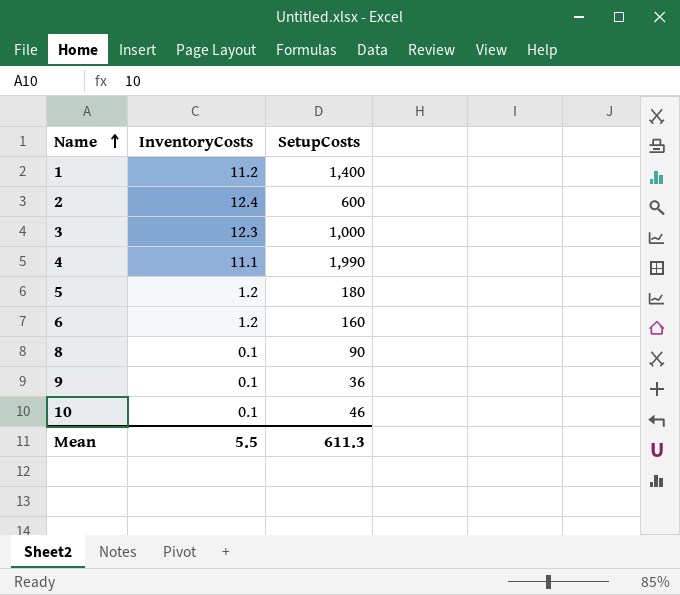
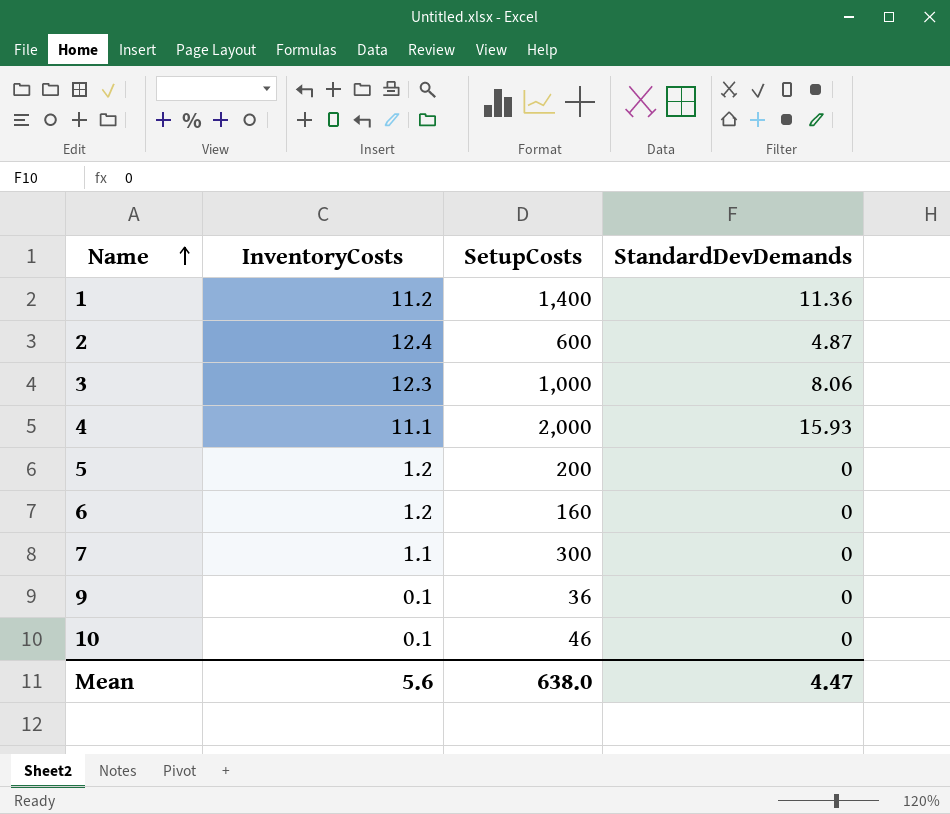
column StandardDevDemands | position: none -> 4
row 8: 0.1 | 90 -> none
4 | SetupCosts: 1,990 -> 2,000
5 | SetupCosts: 180 -> 200
row 7: none -> 1.1 | 300 | 0
Mean | InventoryCosts: 5.5 -> 5.6
Mean | SetupCosts: 611.3 -> 638.0

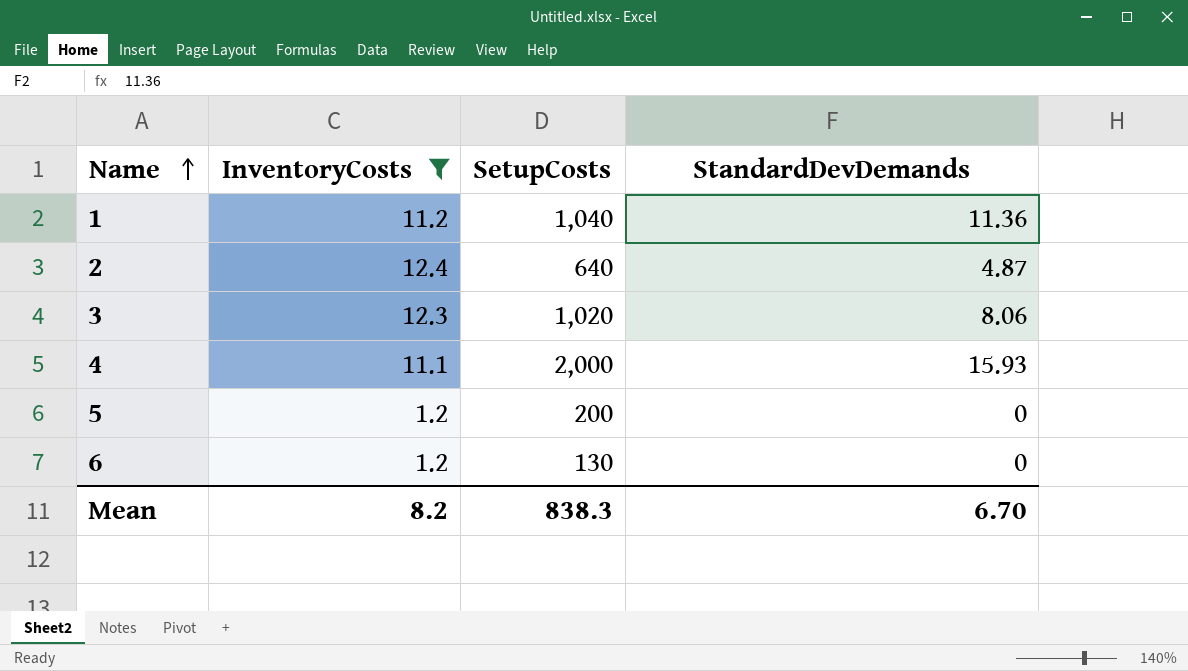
filter: none -> InventoryCosts >= 1.2
1 | SetupCosts: 1,400 -> 1,040
2 | SetupCosts: 600 -> 640
3 | SetupCosts: 1,000 -> 1,020
6 | SetupCosts: 160 -> 130
Mean | InventoryCosts: 5.6 -> 8.2
Mean | SetupCosts: 638.0 -> 838.3
Mean | StandardDevDemands: 4.47 -> 6.70

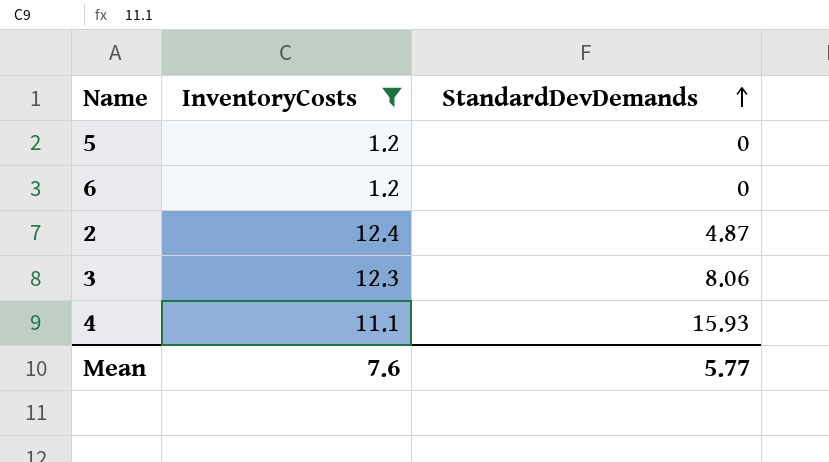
row order: Name ascending -> StandardDevDemands ascending
column SetupCosts | position: 3 -> none
row 1: 11.2 | 1,040 | 11.36 -> none
Mean | InventoryCosts: 8.2 -> 7.6
Mean | StandardDevDemands: 6.70 -> 5.77

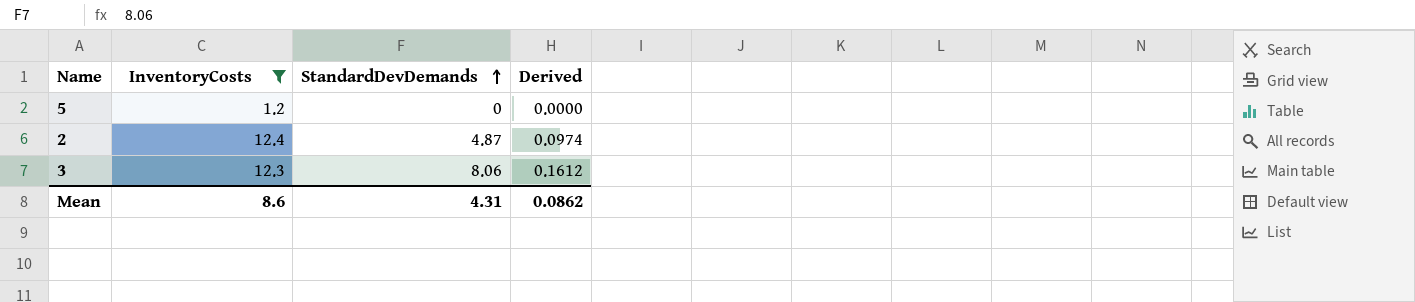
column Derived | formula: none -> [StandardDevDemands] * 0.02
row 6: 1.2 | 0 -> none
row 4: 11.1 | 15.93 -> none
Mean | InventoryCosts: 7.6 -> 8.6
Mean | StandardDevDemands: 5.77 -> 4.31

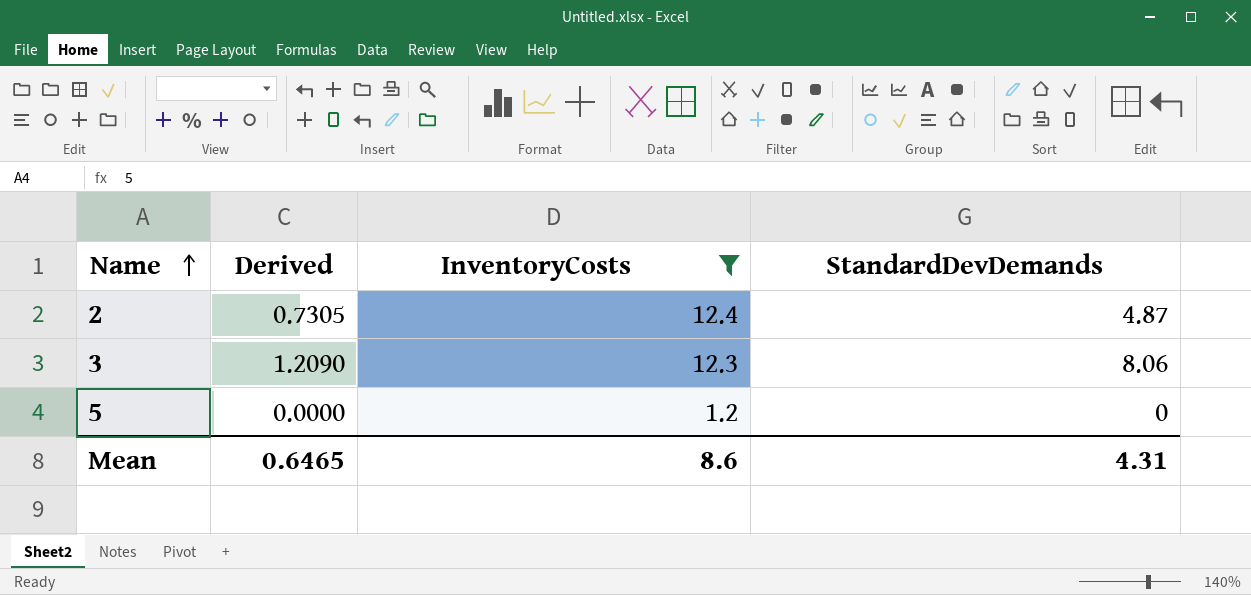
row order: StandardDevDemands ascending -> Name ascending
column Derived | formula: [StandardDevDemands] * 0.02 -> [StandardDevDemands] * 0.15
column Derived | position: 4 -> 2
Mean | Derived: 0.0862 -> 0.6465

